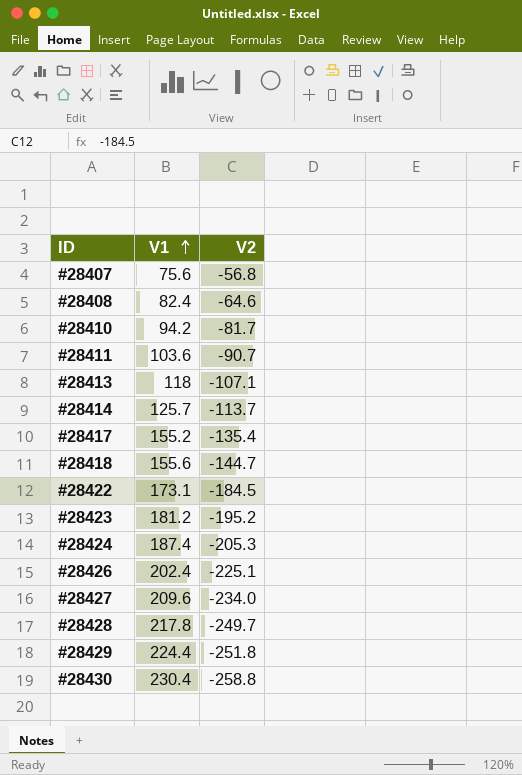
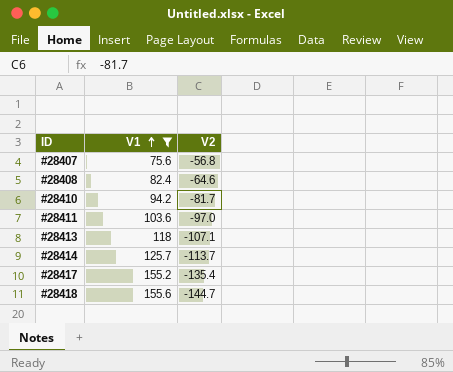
filter: none -> V1 <= 155.6
#28411 | V2: -90.7 -> -97.0

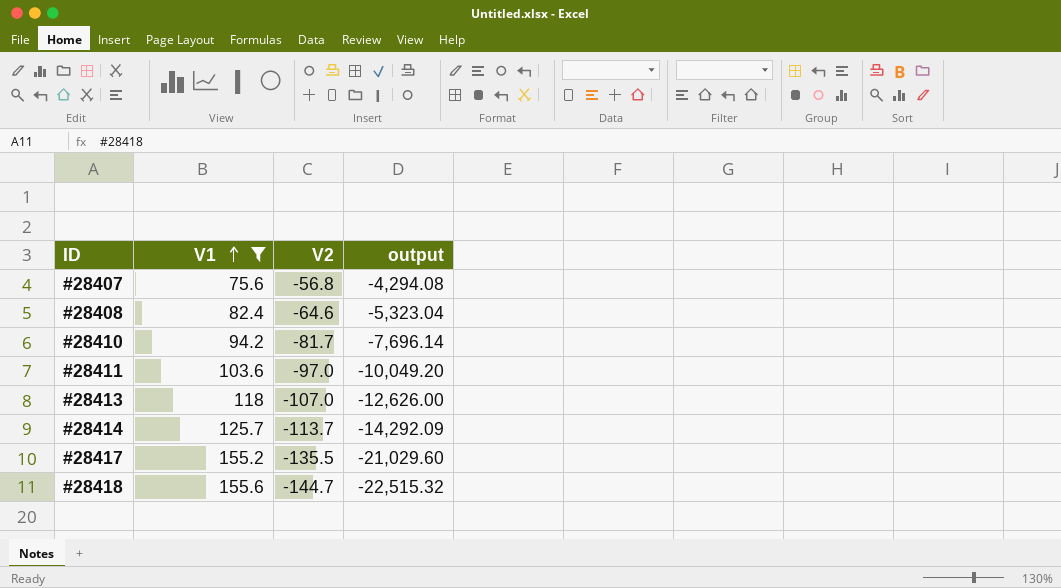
column output | formula: none -> [V1] * [V2]
#28413 | V2: -107.1 -> -107.0
#28417 | V2: -135.4 -> -135.5

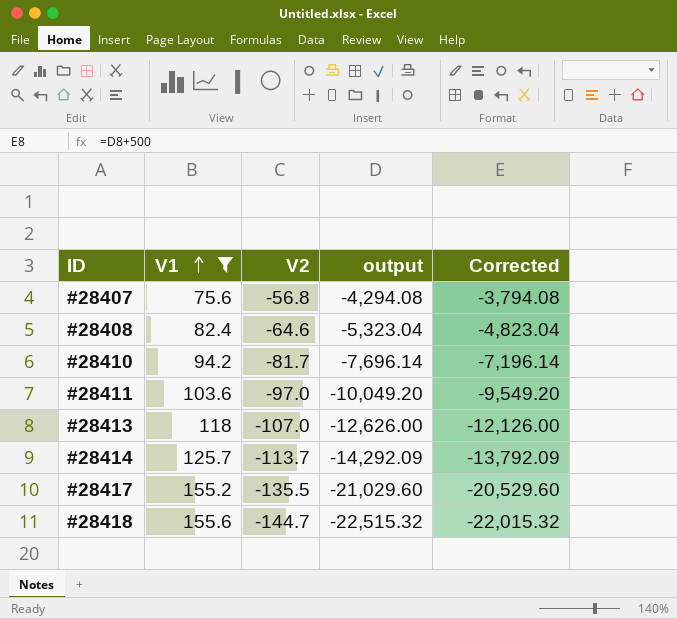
column Corrected | formula: none -> [output] + 500

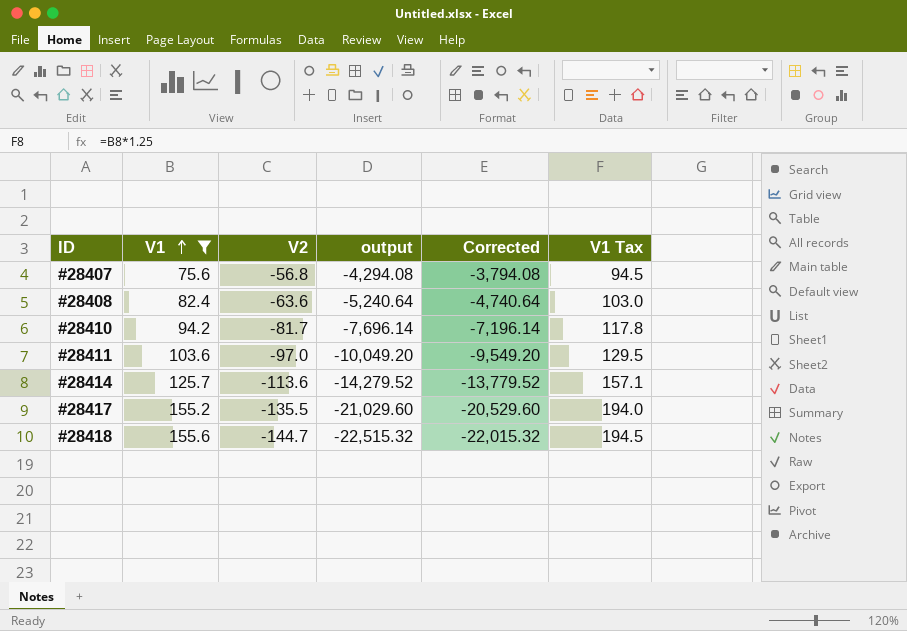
column V1 Tax | formula: none -> [V1] * 1.25
row #28413: 118 | -107.0 | -12,626.00 | -12,126.00 -> none
#28408 | V2: -64.6 -> -63.6
#28408 | output: -5,323.04 -> -5,240.64
#28408 | Corrected: -4,823.04 -> -4,740.64
#28414 | V2: -113.7 -> -113.6
#28414 | output: -14,292.09 -> -14,279.52
#28414 | Corrected: -13,792.09 -> -13,779.52

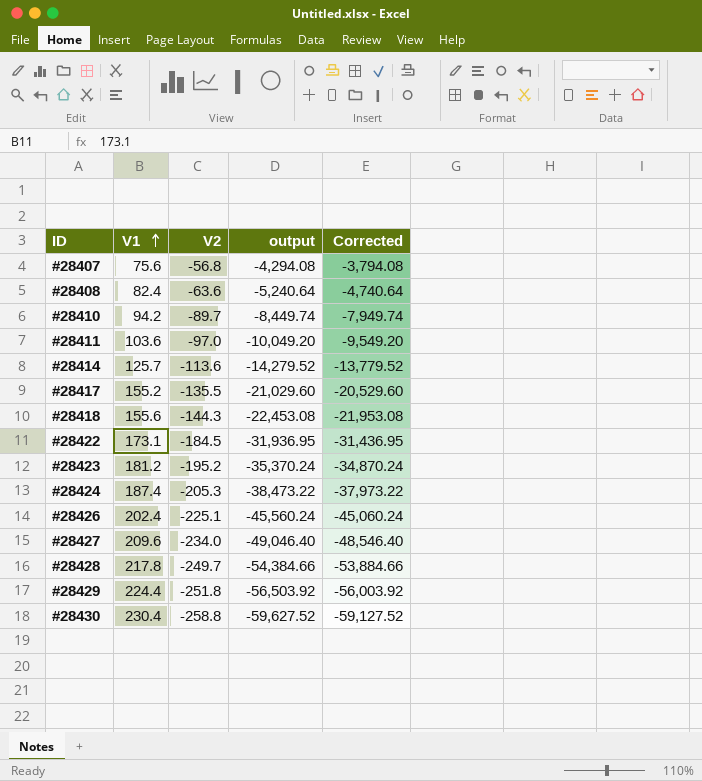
filter: V1 <= 155.6 -> none
column V1 Tax | formula: [V1] * 1.25 -> none
#28410 | V2: -81.7 -> -89.7
#28410 | output: -7,696.14 -> -8,449.74
#28410 | Corrected: -7,196.14 -> -7,949.74
#28418 | V2: -144.7 -> -144.3
#28418 | output: -22,515.32 -> -22,453.08
#28418 | Corrected: -22,015.32 -> -21,953.08

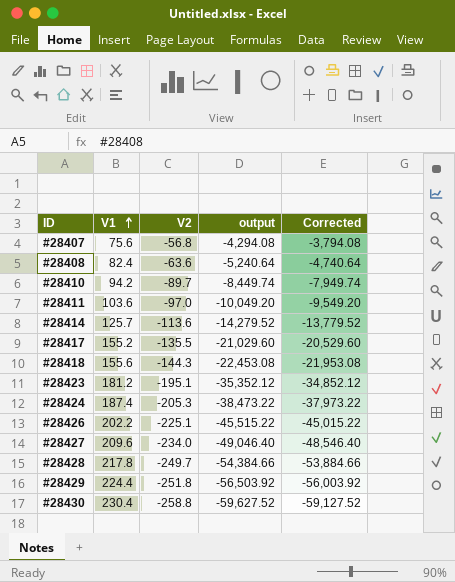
row #28422: 173.1 | -184.5 | -31,936.95 | -31,436.95 -> none
#28423 | V2: -195.2 -> -195.1
#28423 | output: -35,370.24 -> -35,352.12
#28423 | Corrected: -34,870.24 -> -34,852.12
#28426 | V1: 202.4 -> 202.2
#28426 | output: -45,560.24 -> -45,515.22
#28426 | Corrected: -45,060.24 -> -45,015.22

